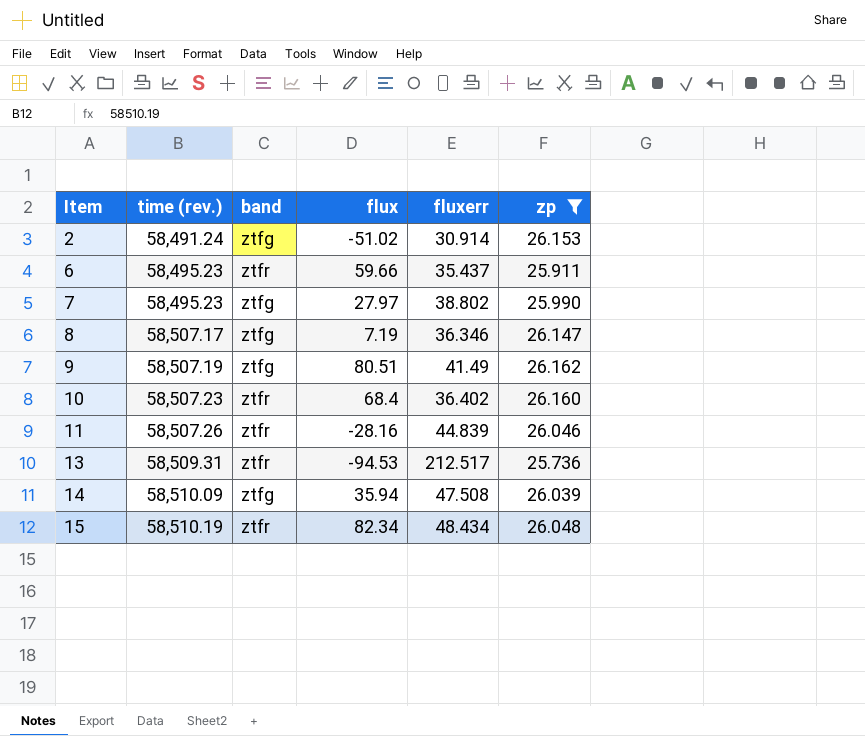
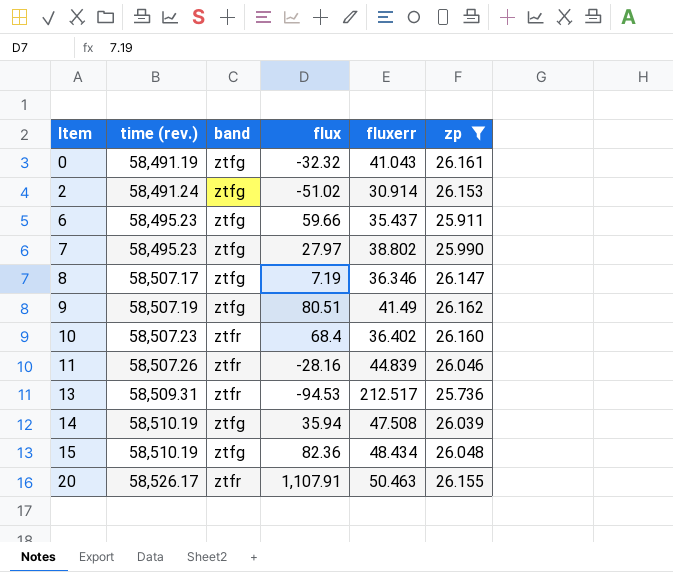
row 0: none -> 58,491.19 | ztfg | -32.32 | 41.043 | 26.161
6 | band: ztfr -> ztfg
14 | time (rev.): 58,510.09 -> 58,510.19
15 | band: ztfr -> ztfg
15 | flux: 82.34 -> 82.36
row 20: none -> 58,526.17 | ztfr | 1,107.91 | 50.463 | 26.155

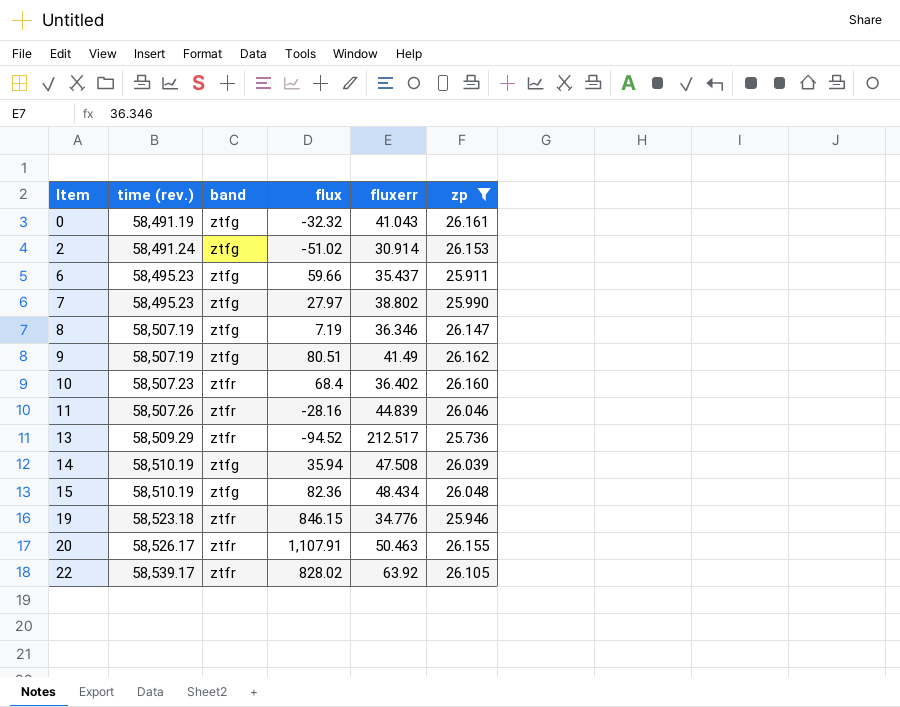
8 | time (rev.): 58,507.17 -> 58,507.19
13 | time (rev.): 58,509.31 -> 58,509.29
13 | flux: -94.53 -> -94.52
row 19: none -> 58,523.18 | ztfr | 846.15 | 34.776 | 25.946
row 22: none -> 58,539.17 | ztfr | 828.02 | 63.92 | 26.105

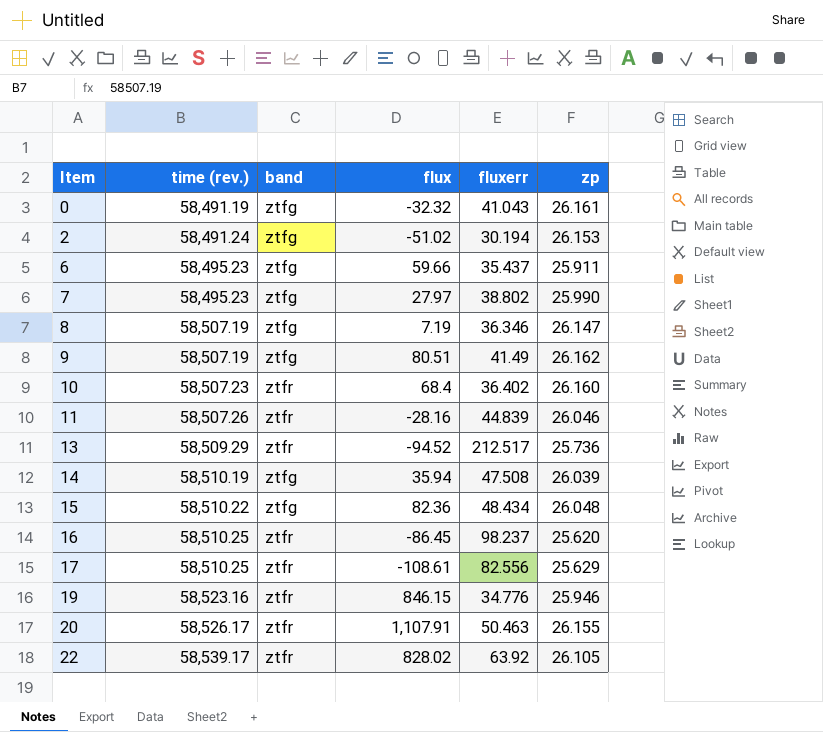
filter: zp >= 25.736 -> none
2 | fluxerr: 30.914 -> 30.194
15 | time (rev.): 58,510.19 -> 58,510.22
19 | time (rev.): 58,523.18 -> 58,523.16

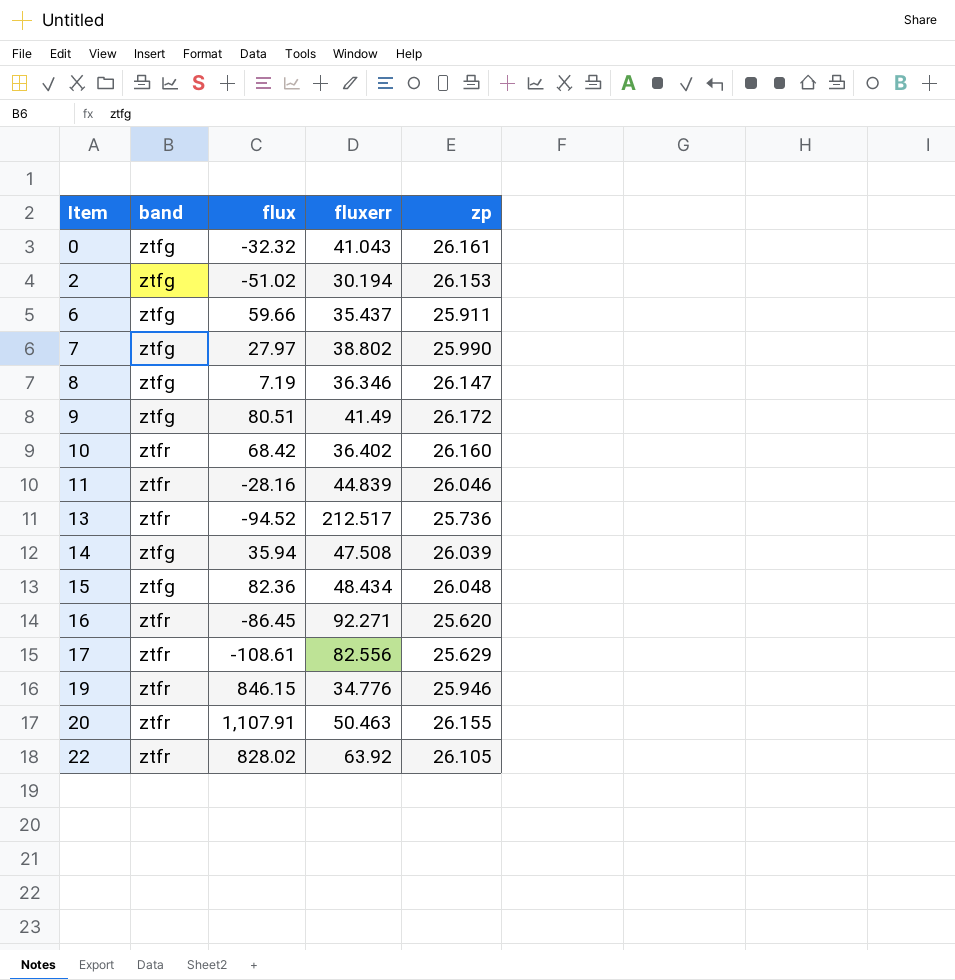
column time (rev.) | position: 2 -> none
9 | zp: 26.162 -> 26.172
10 | flux: 68.4 -> 68.42
16 | fluxerr: 98.237 -> 92.271

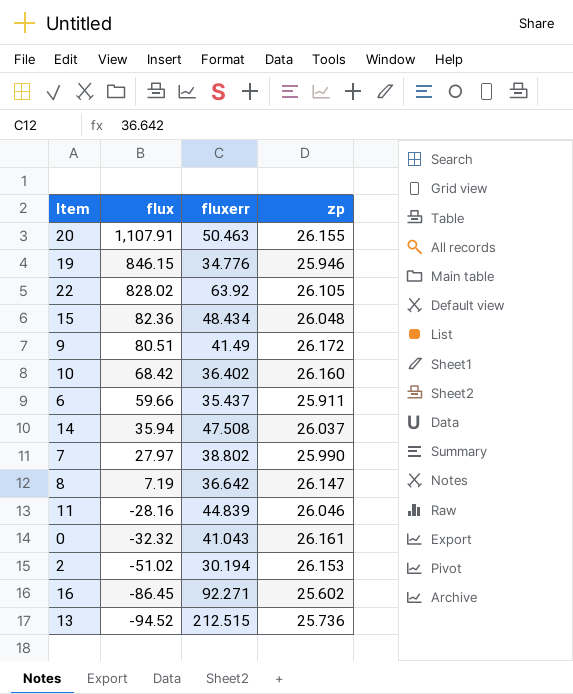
row order: Item ascending -> flux descending
column band | position: 2 -> none
row 17: ztfr | -108.61 | 82.556 | 25.629 -> none
14 | zp: 26.039 -> 26.037
8 | fluxerr: 36.346 -> 36.642
16 | zp: 25.620 -> 25.602
13 | fluxerr: 212.517 -> 212.515

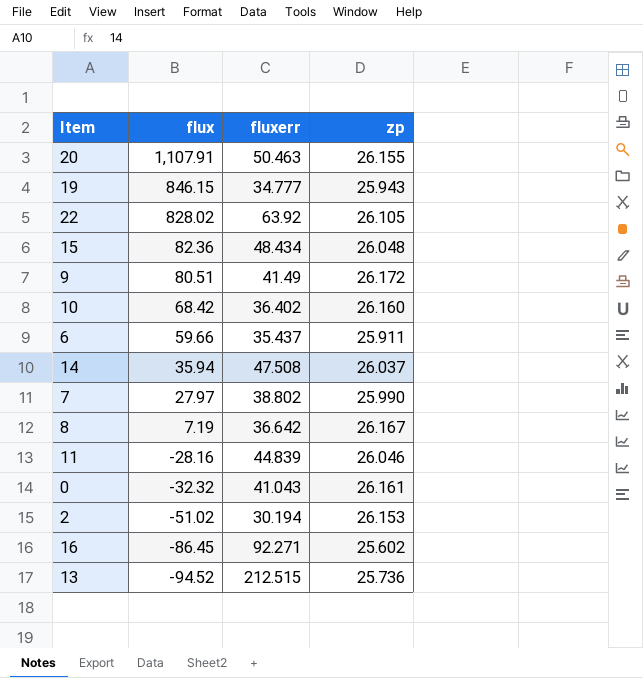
19 | fluxerr: 34.776 -> 34.777
19 | zp: 25.946 -> 25.943
8 | zp: 26.147 -> 26.167

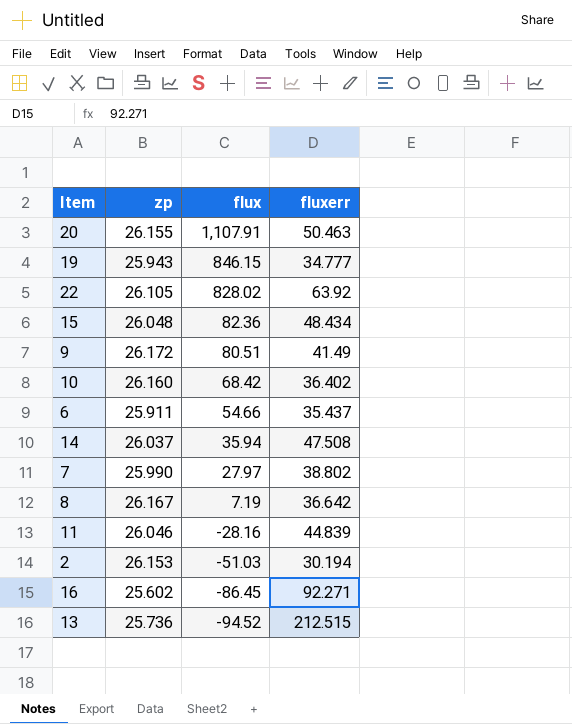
column zp | position: 4 -> 2
row 0: -32.32 | 41.043 | 26.161 -> none
6 | flux: 59.66 -> 54.66
2 | flux: -51.02 -> -51.03

